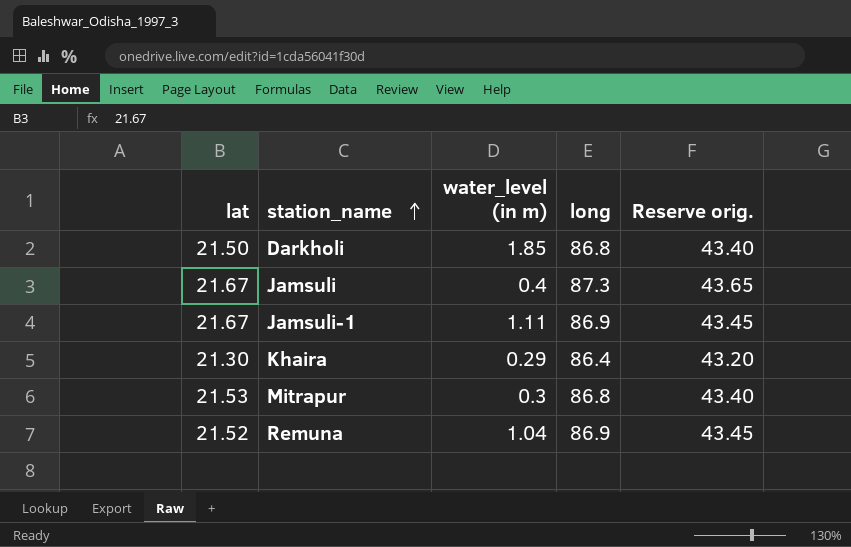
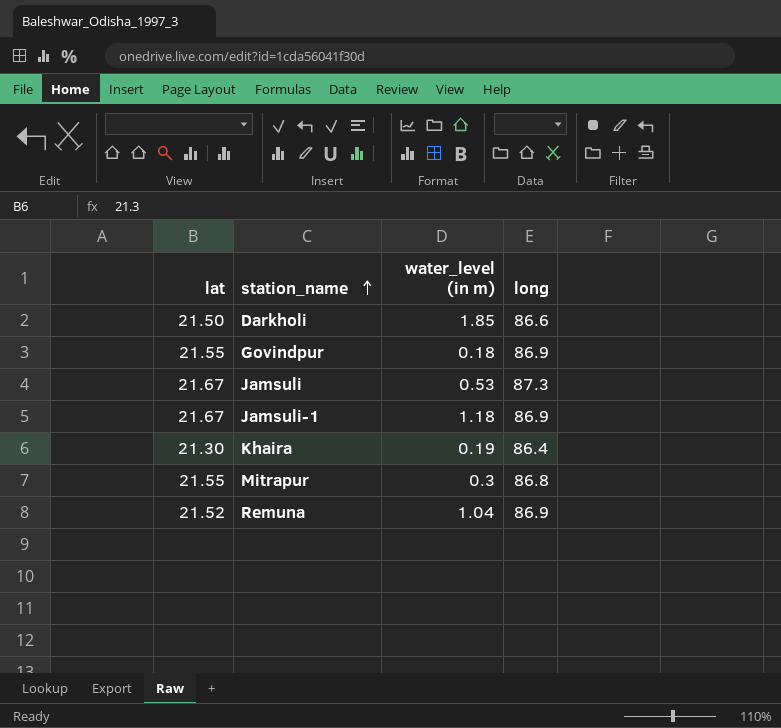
column Reserve orig. | formula: [long] * 0.5 -> none
Darkholi | long: 86.8 -> 86.6
row Govindpur: none -> 21.55 | 0.18 | 86.9
Jamsuli | water_level (in m): 0.4 -> 0.53
Jamsuli-1 | water_level (in m): 1.11 -> 1.18
Khaira | water_level (in m): 0.29 -> 0.19
Mitrapur | lat: 21.53 -> 21.55

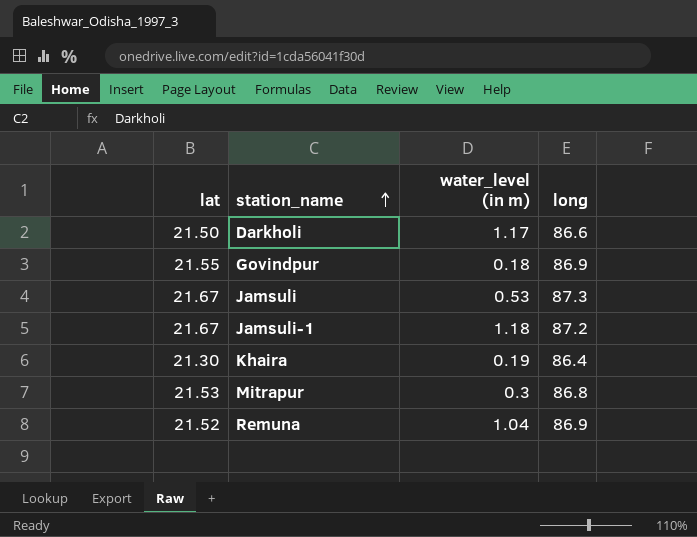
Darkholi | water_level (in m): 1.85 -> 1.17
Jamsuli-1 | long: 86.9 -> 87.2
Mitrapur | lat: 21.55 -> 21.53

